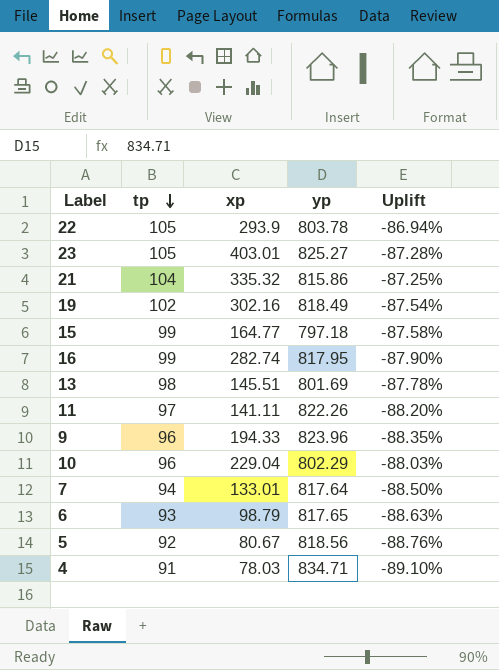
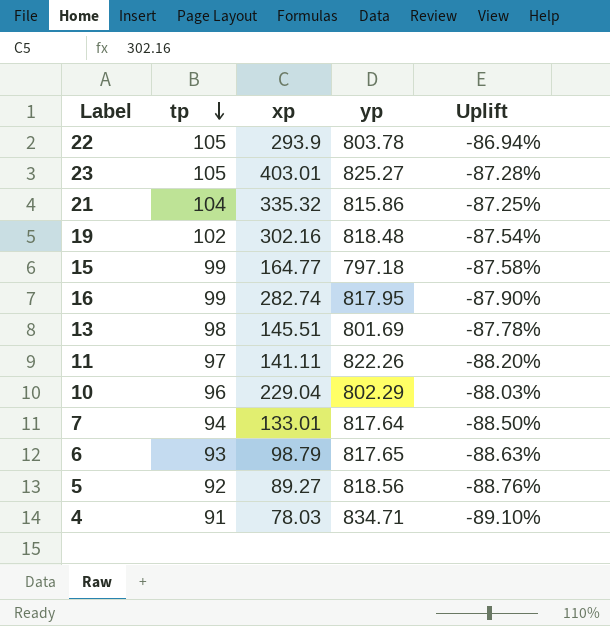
row 9: 96 | 194.33 | 823.96 | -88.35% -> none
19 | yp: 818.49 -> 818.48
5 | xp: 80.67 -> 89.27

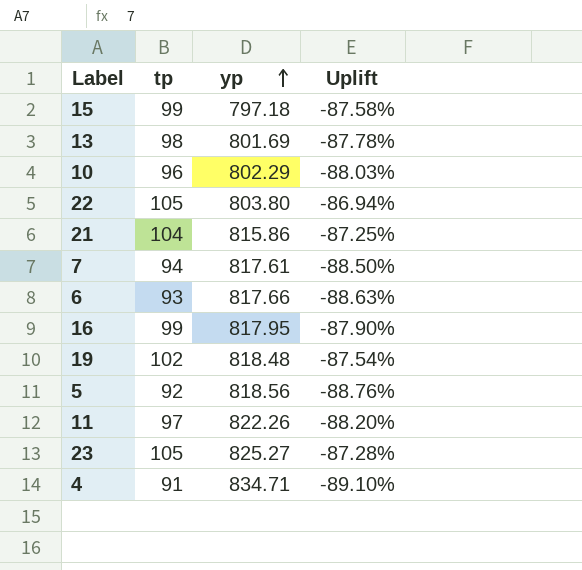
row order: tp descending -> yp ascending
column xp | position: 3 -> none
22 | yp: 803.78 -> 803.80
7 | yp: 817.64 -> 817.61
6 | yp: 817.65 -> 817.66

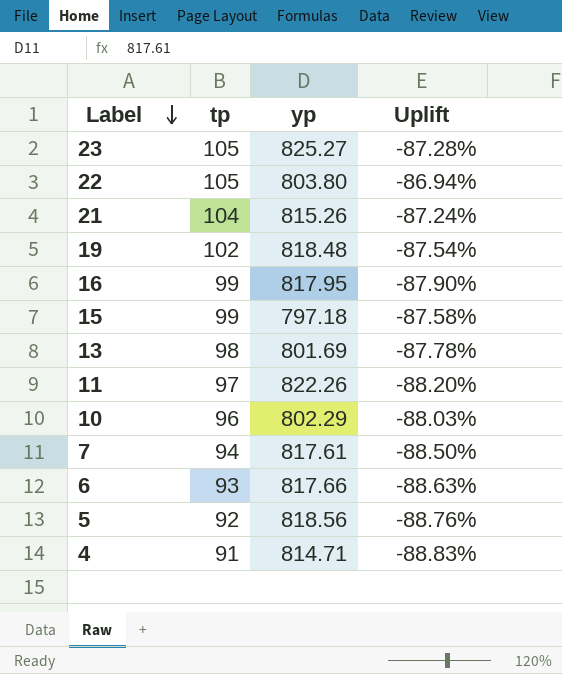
row order: yp ascending -> Label descending
21 | yp: 815.86 -> 815.26
21 | Uplift: -87.25% -> -87.24%
4 | yp: 834.71 -> 814.71
4 | Uplift: -89.10% -> -88.83%

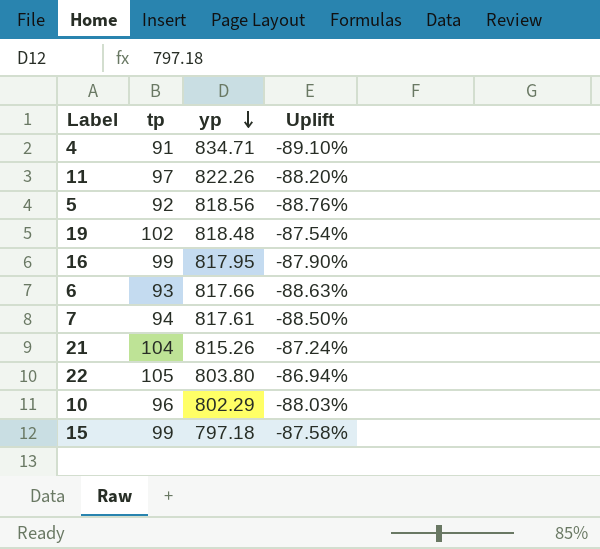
row order: Label descending -> yp descending
row 23: 105 | 825.27 | -87.28% -> none
row 13: 98 | 801.69 | -87.78% -> none
4 | yp: 814.71 -> 834.71
4 | Uplift: -88.83% -> -89.10%

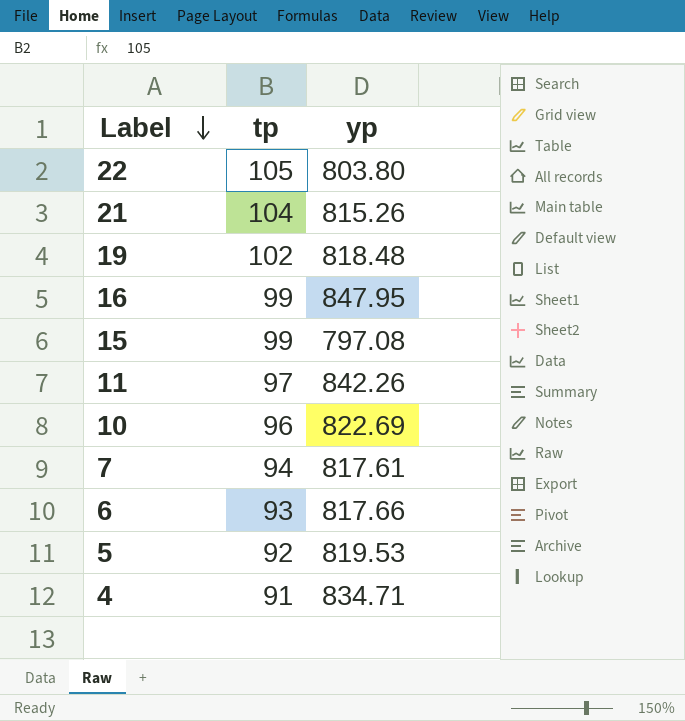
row order: yp descending -> Label descending
column Uplift | formula: ([tp] - [yp]) / [yp] -> none
16 | yp: 817.95 -> 847.95
15 | yp: 797.18 -> 797.08
11 | yp: 822.26 -> 842.26
10 | yp: 802.29 -> 822.69
5 | yp: 818.56 -> 819.53

